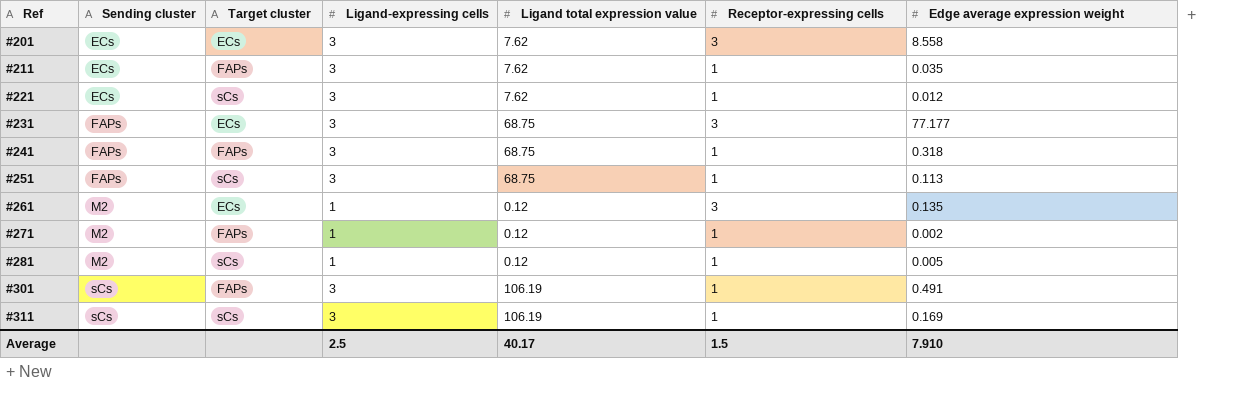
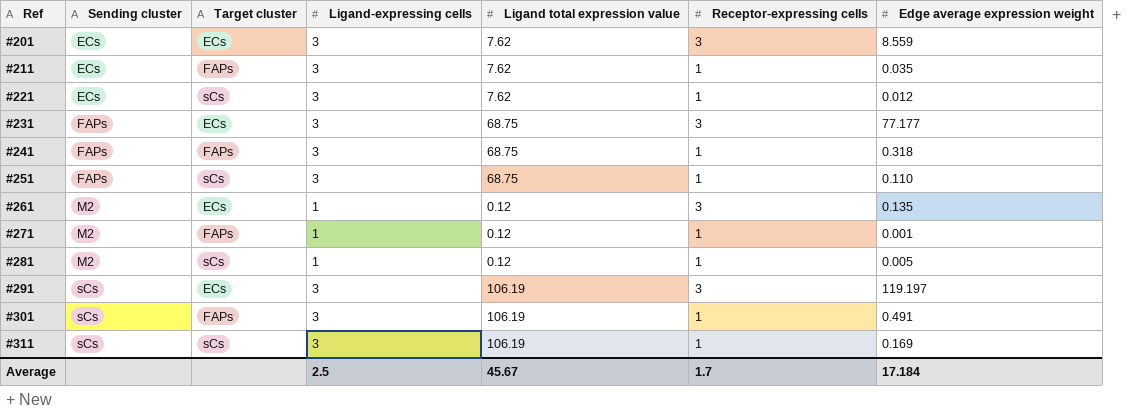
#201 | Edge average expression weight: 8.558 -> 8.559
#251 | Edge average expression weight: 0.113 -> 0.110
#271 | Edge average expression weight: 0.002 -> 0.001
row #291: none -> sCs | ECs | 3 | 106.19 | 3 | 119.197
Average | Ligand total expression value: 40.17 -> 45.67
Average | Receptor-expressing cells: 1.5 -> 1.7
Average | Edge average expression weight: 7.910 -> 17.184

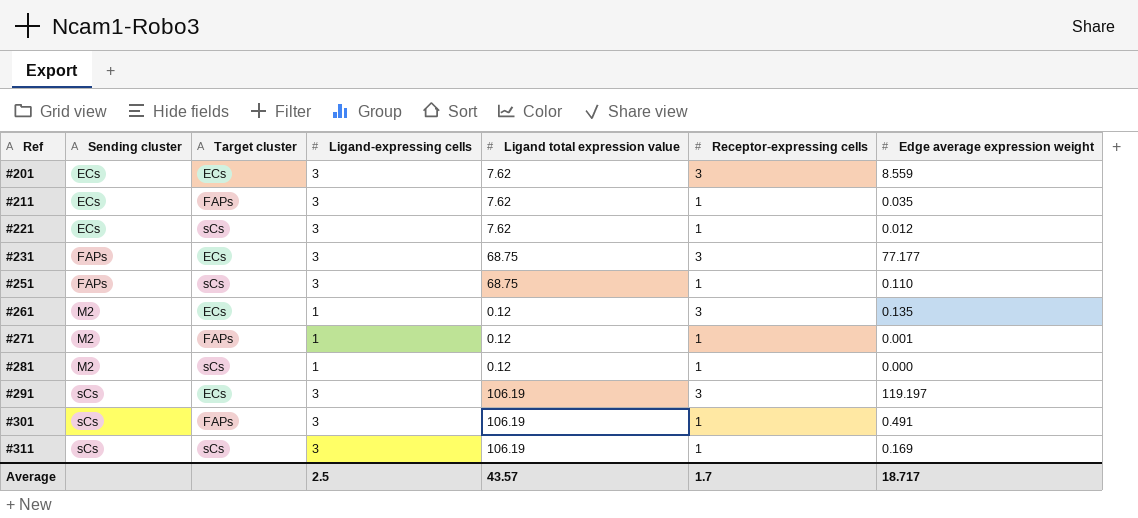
row #241: FAPs | FAPs | 3 | 68.75 | 1 | 0.318 -> none
#281 | Edge average expression weight: 0.005 -> 0.000
Average | Ligand total expression value: 45.67 -> 43.57
Average | Edge average expression weight: 17.184 -> 18.717

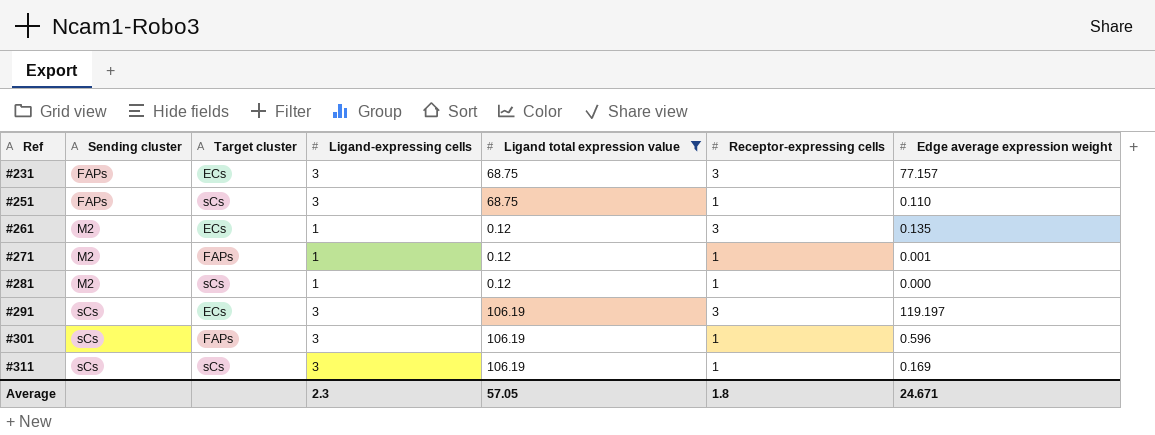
filter: none -> Ligand total expression value != 7.62
#231 | Edge average expression weight: 77.177 -> 77.157
#301 | Edge average expression weight: 0.491 -> 0.596
Average | Ligand-expressing cells: 2.5 -> 2.3
Average | Ligand total expression value: 43.57 -> 57.05
Average | Receptor-expressing cells: 1.7 -> 1.8
Average | Edge average expression weight: 18.717 -> 24.671

